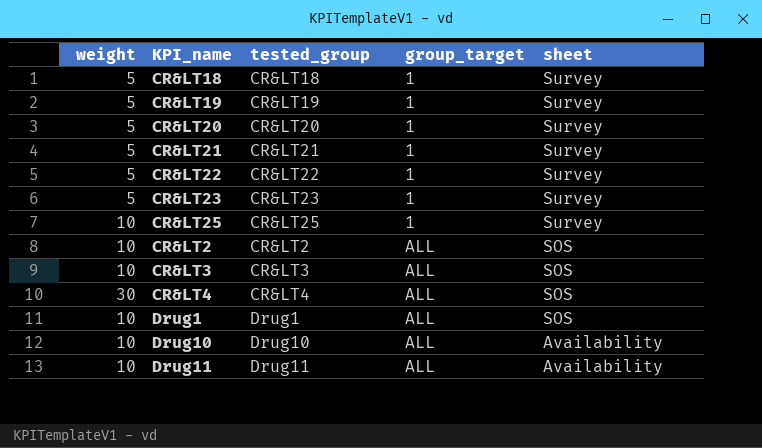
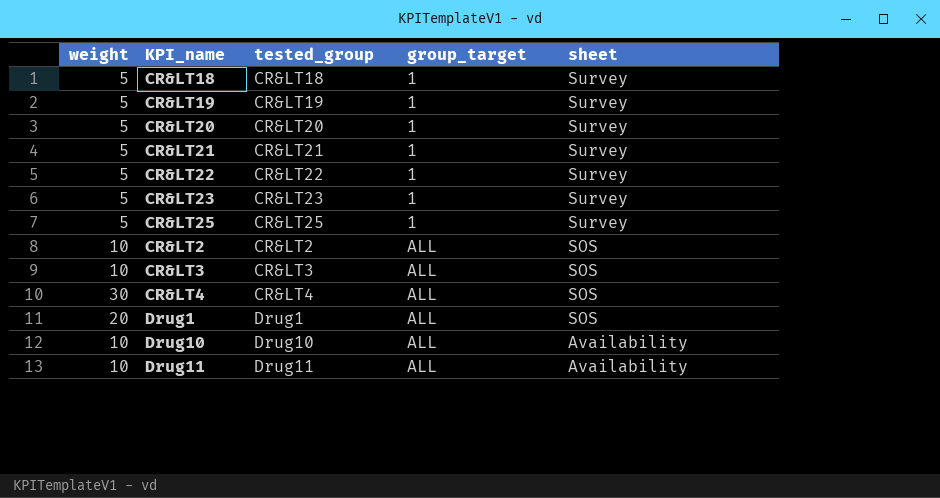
CR&LT25 | weight: 10 -> 5
Drug1 | weight: 10 -> 20

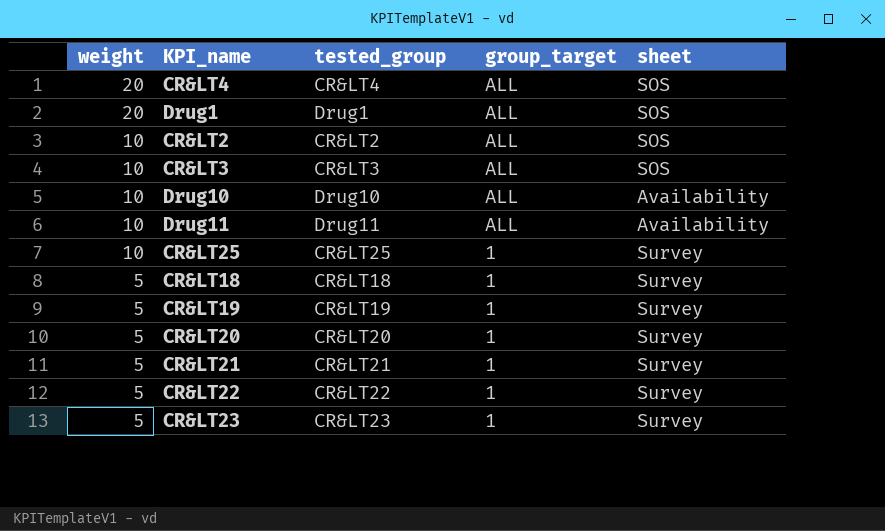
row order: group_target ascending -> weight descending
CR&LT4 | weight: 30 -> 20
CR&LT25 | weight: 5 -> 10

